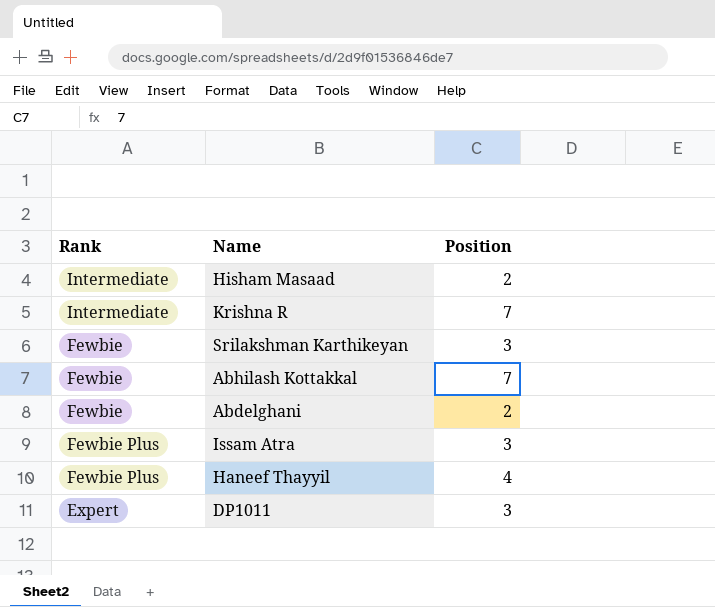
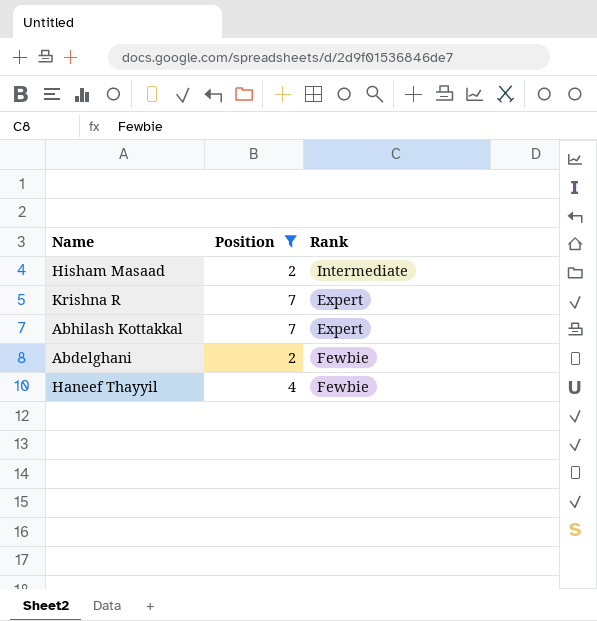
filter: none -> Position != 3
column Rank | position: 1 -> 3
Krishna R | Rank: Intermediate -> Expert
Abhilash Kottakkal | Rank: Fewbie -> Expert
Haneef Thayyil | Rank: Fewbie Plus -> Fewbie

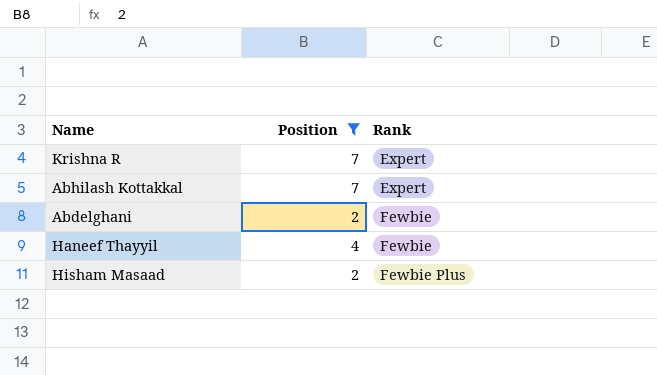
row order: none -> Rank ascending
Hisham Masaad | Rank: Intermediate -> Fewbie Plus

